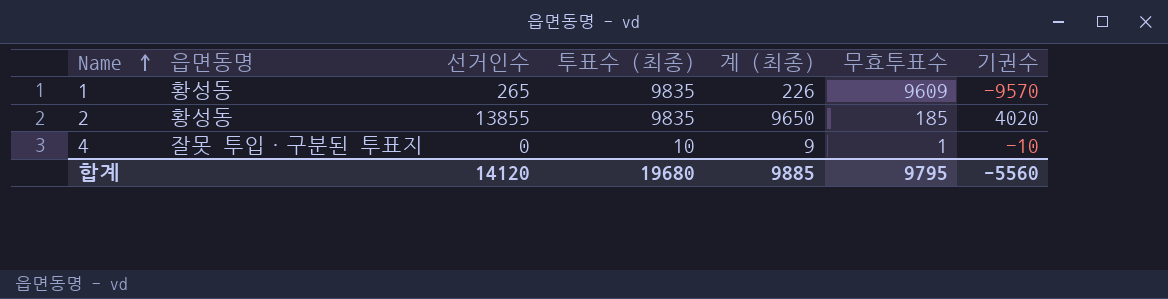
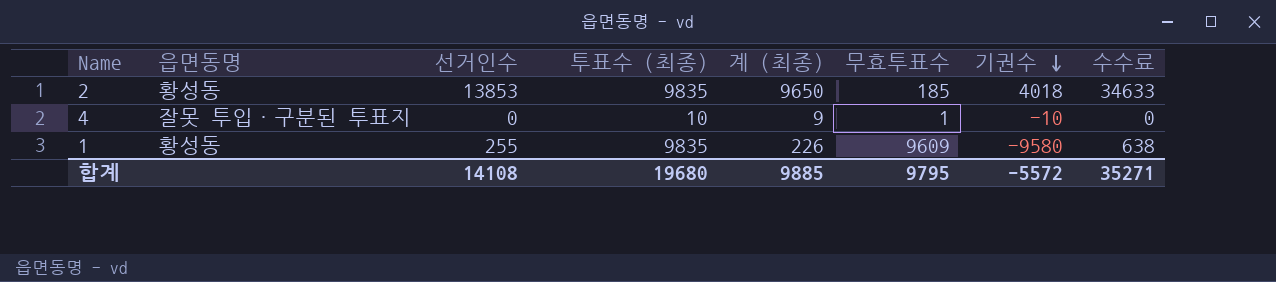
row order: Name ascending -> 기권수 descending
column 수수료 | formula: none -> [선거인수] * 2.5
2 | 선거인수: 13855 -> 13853
2 | 기권수: 4020 -> 4018
1 | 선거인수: 265 -> 255
1 | 기권수: -9570 -> -9580
합계 | 선거인수: 14120 -> 14108
합계 | 기권수: -5560 -> -5572

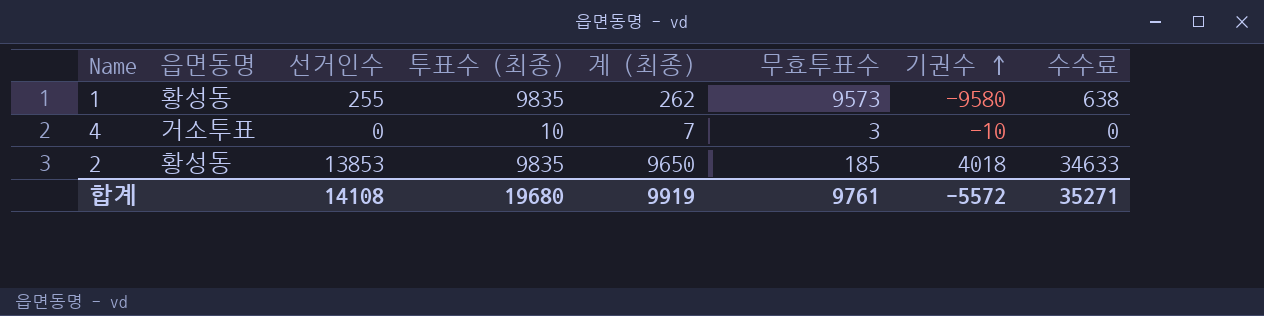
row order: 기권수 descending -> 기권수 ascending
1 | 계 (최종): 226 -> 262
1 | 무효투표수: 9609 -> 9573
4 | 읍면동명: 잘못 투입·구분된 투표지 -> 거소투표
4 | 계 (최종): 9 -> 7
4 | 무효투표수: 1 -> 3
합계 | 계 (최종): 9885 -> 9919
합계 | 무효투표수: 9795 -> 9761

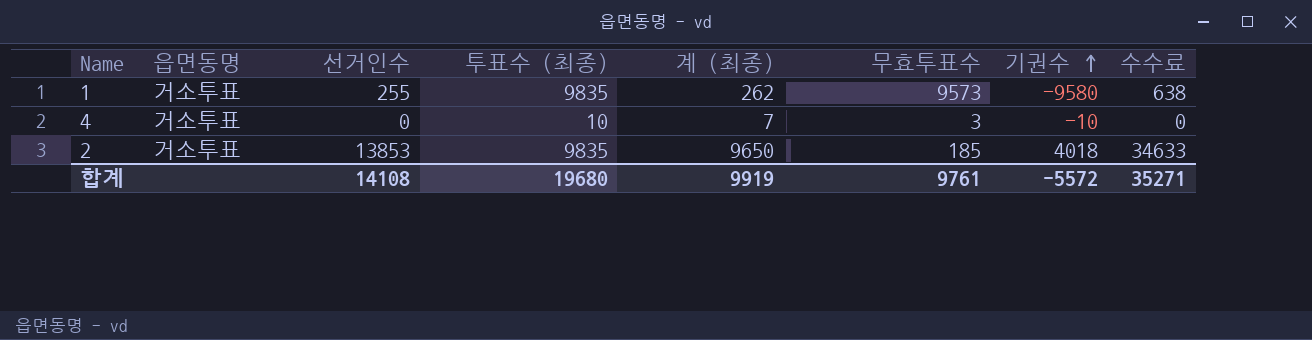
1 | 읍면동명: 황성동 -> 거소투표
2 | 읍면동명: 황성동 -> 거소투표

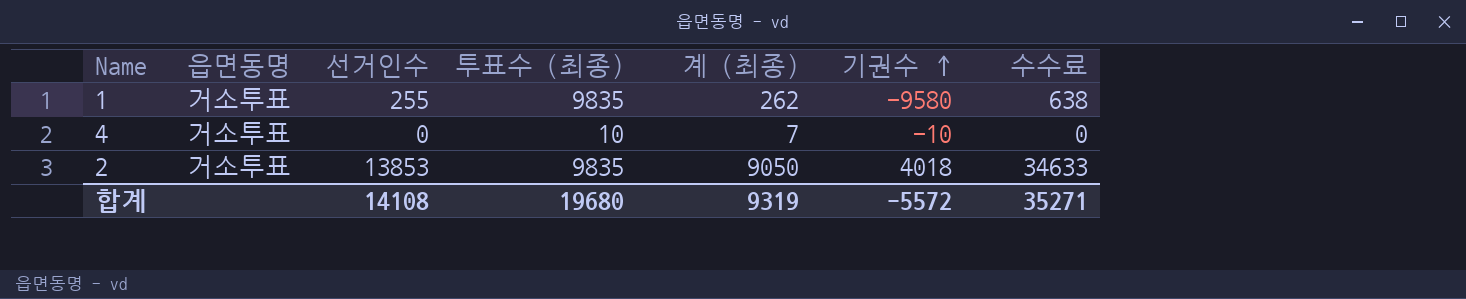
column 무효투표수 | formula: [투표수 (최종)] - [계 (최종)] -> none
2 | 계 (최종): 9650 -> 9050
합계 | 계 (최종): 9919 -> 9319

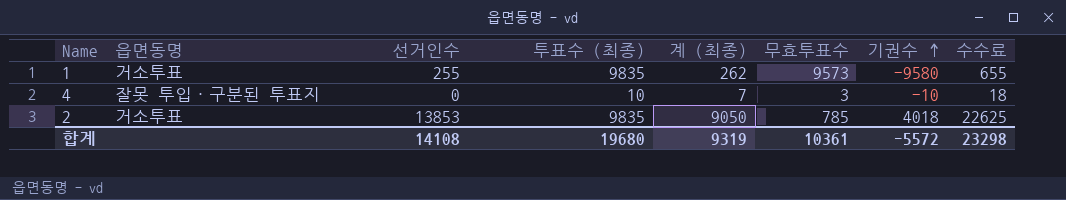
column 무효투표수 | formula: none -> [투표수 (최종)] - [계 (최종)]
column 수수료 | formula: [선거인수] * 2.5 -> [계 (최종)] * 2.5
4 | 읍면동명: 거소투표 -> 잘못 투입·구분된 투표지
합계 | 수수료: 35271 -> 23298

